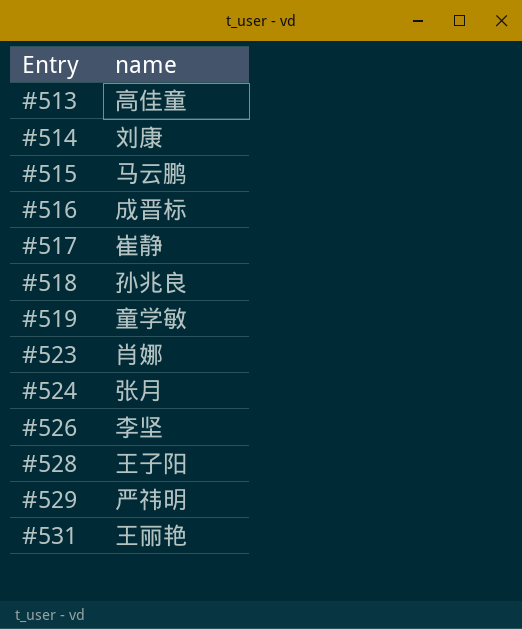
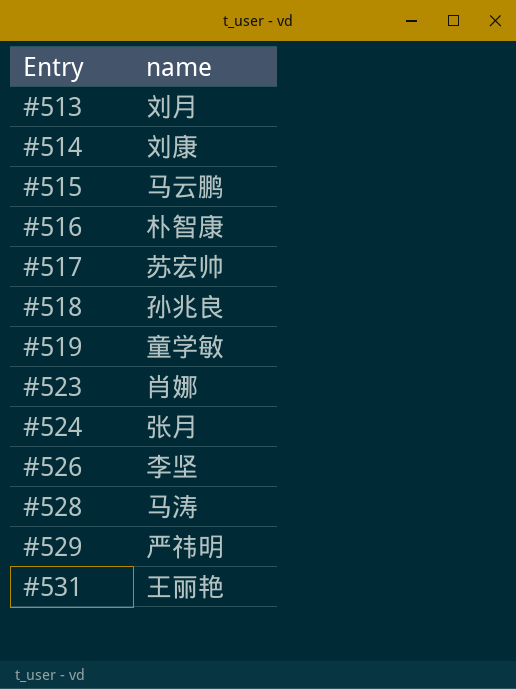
#513 | name: 高佳童 -> 刘月
#516 | name: 成晋标 -> 朴智康
#517 | name: 崔静 -> 苏宏帅
#528 | name: 王子阳 -> 马涛

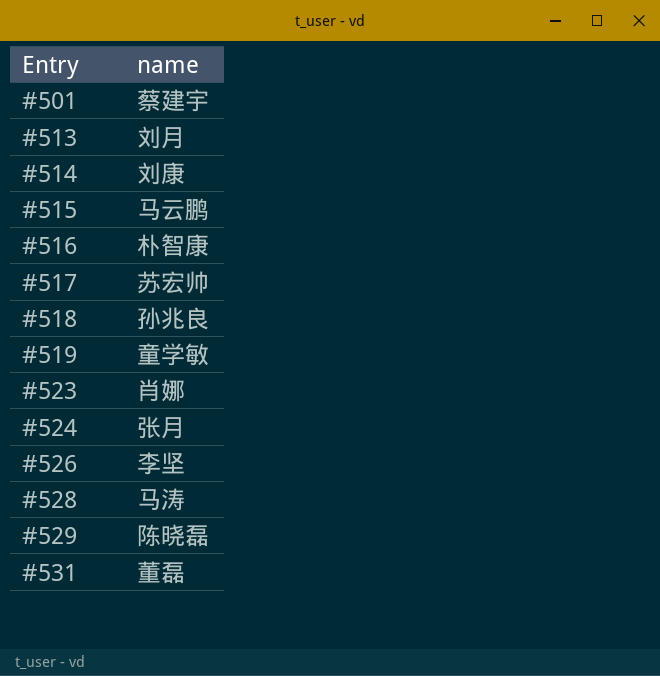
row #501: none -> 蔡建宇
#529 | name: 严祎明 -> 陈晓磊
#531 | name: 王丽艳 -> 董磊

